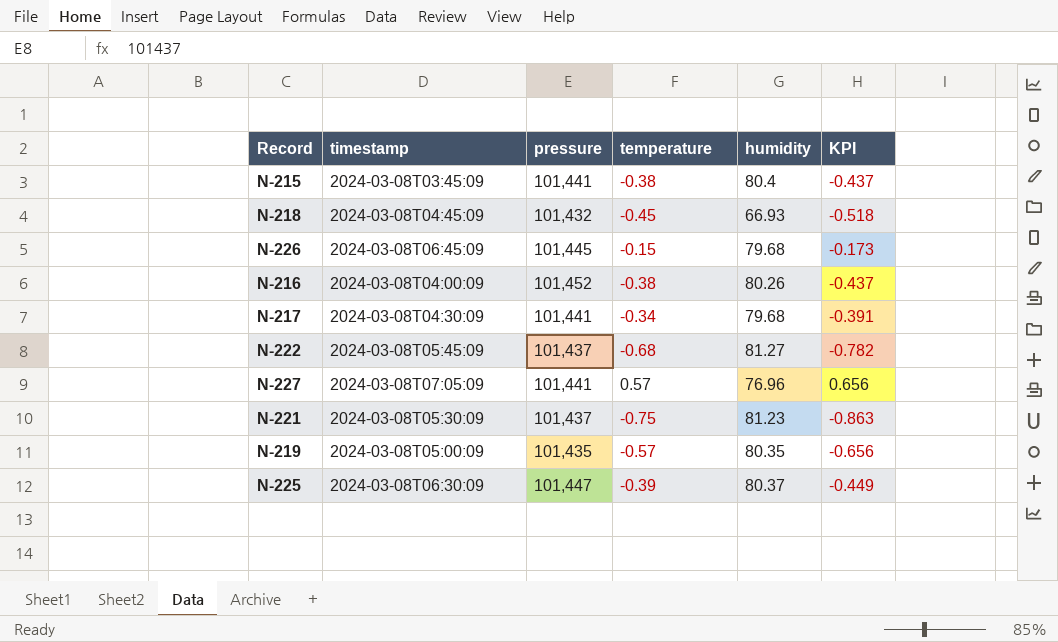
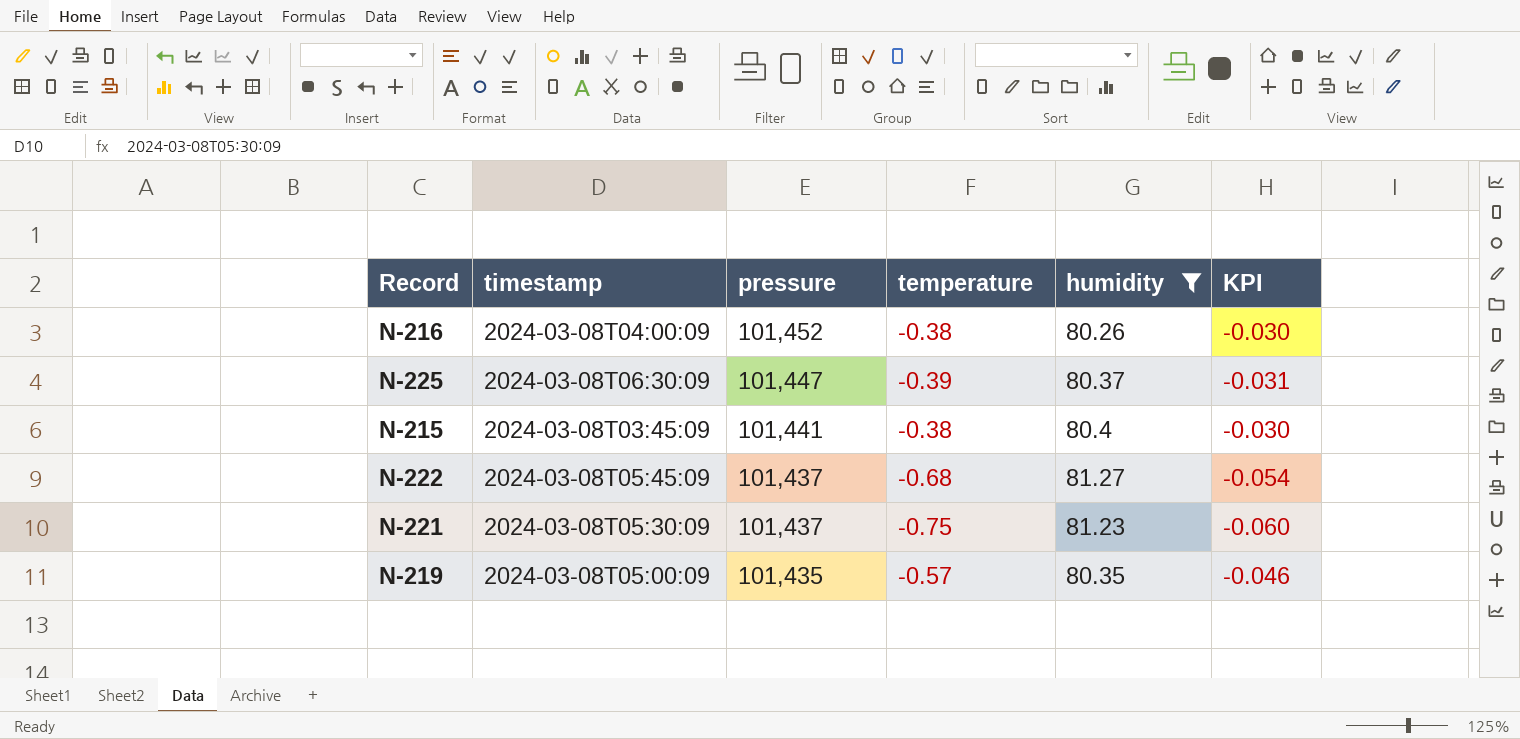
filter: none -> humidity >= 80.26
row order: none -> pressure descending
column KPI | formula: [temperature] * 1.15 -> [temperature] * 0.08

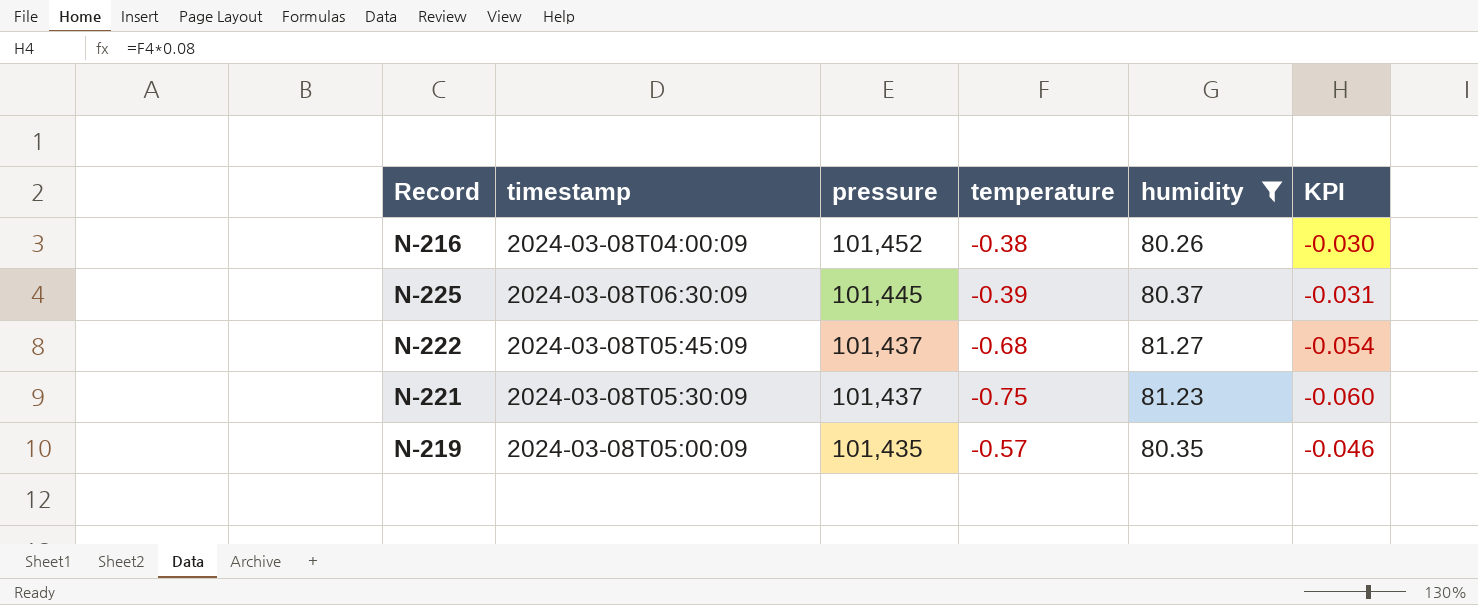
row N-215: 2024-03-08T03:45:09 | 101,441 | -0.38 | 80.4 | -0.030 -> none
N-225 | pressure: 101,447 -> 101,445

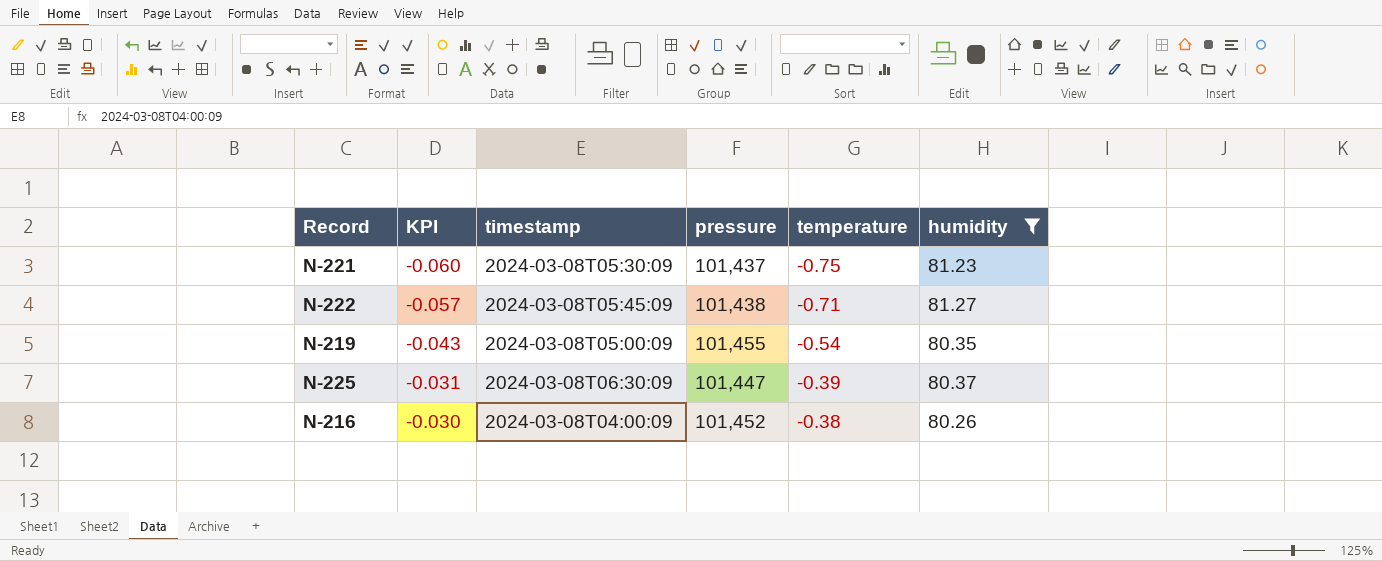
row order: pressure descending -> KPI ascending
column KPI | position: 6 -> 2
N-222 | KPI: -0.054 -> -0.057
N-222 | pressure: 101,437 -> 101,438
N-222 | temperature: -0.68 -> -0.71
N-219 | KPI: -0.046 -> -0.043
N-219 | pressure: 101,435 -> 101,455
N-219 | temperature: -0.57 -> -0.54
N-225 | pressure: 101,445 -> 101,447

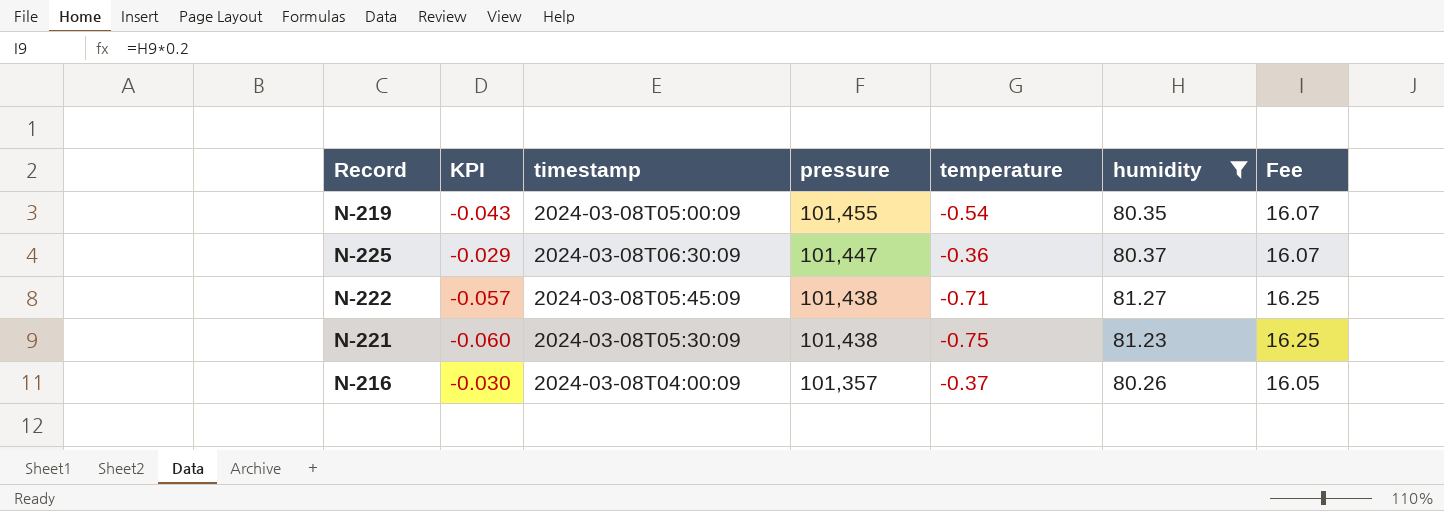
row order: KPI ascending -> pressure descending
column Fee | formula: none -> [humidity] * 0.2
N-225 | KPI: -0.031 -> -0.029
N-225 | temperature: -0.39 -> -0.36
N-221 | pressure: 101,437 -> 101,438
N-216 | pressure: 101,452 -> 101,357
N-216 | temperature: -0.38 -> -0.37

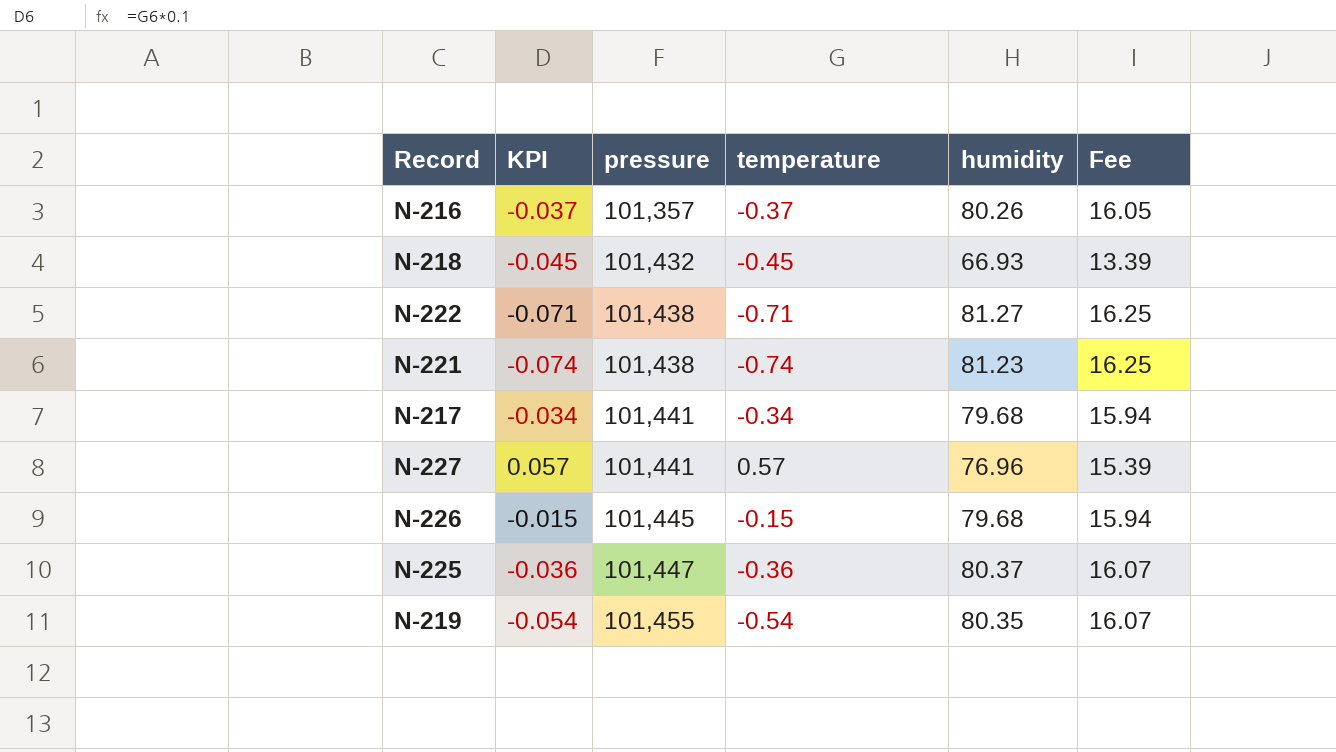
filter: humidity >= 80.26 -> none
row order: pressure descending -> pressure ascending
column timestamp | position: 3 -> none
column KPI | formula: [temperature] * 0.08 -> [temperature] * 0.1
N-221 | temperature: -0.75 -> -0.74

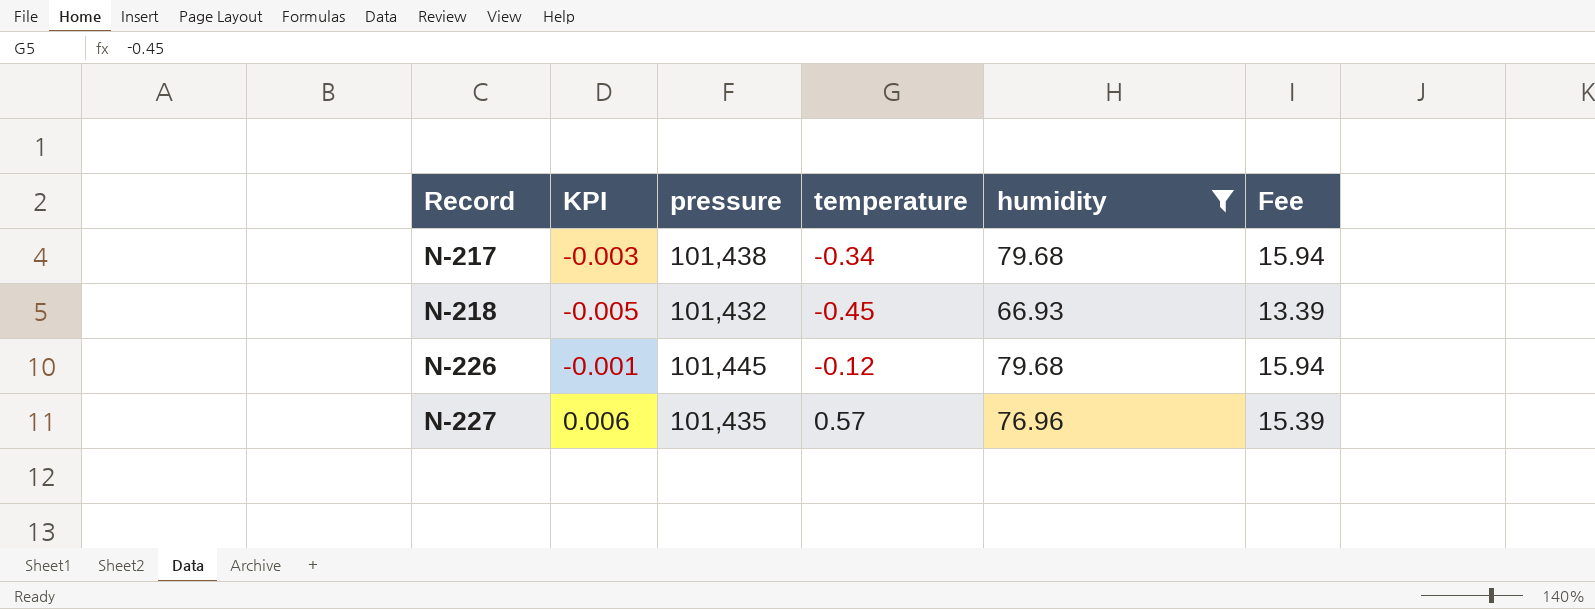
filter: none -> humidity <= 79.68
row order: pressure ascending -> Record ascending
column KPI | formula: [temperature] * 0.1 -> [temperature] * 0.01
N-217 | pressure: 101,441 -> 101,438
N-226 | temperature: -0.15 -> -0.12
N-227 | pressure: 101,441 -> 101,435

